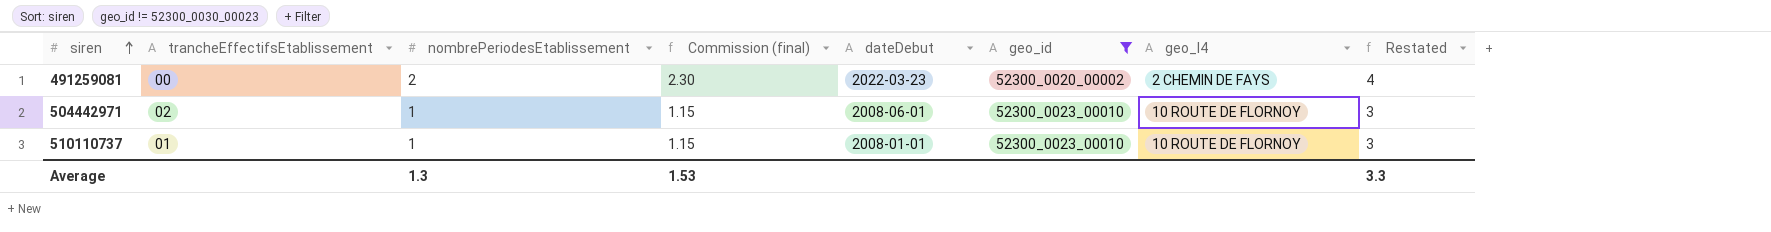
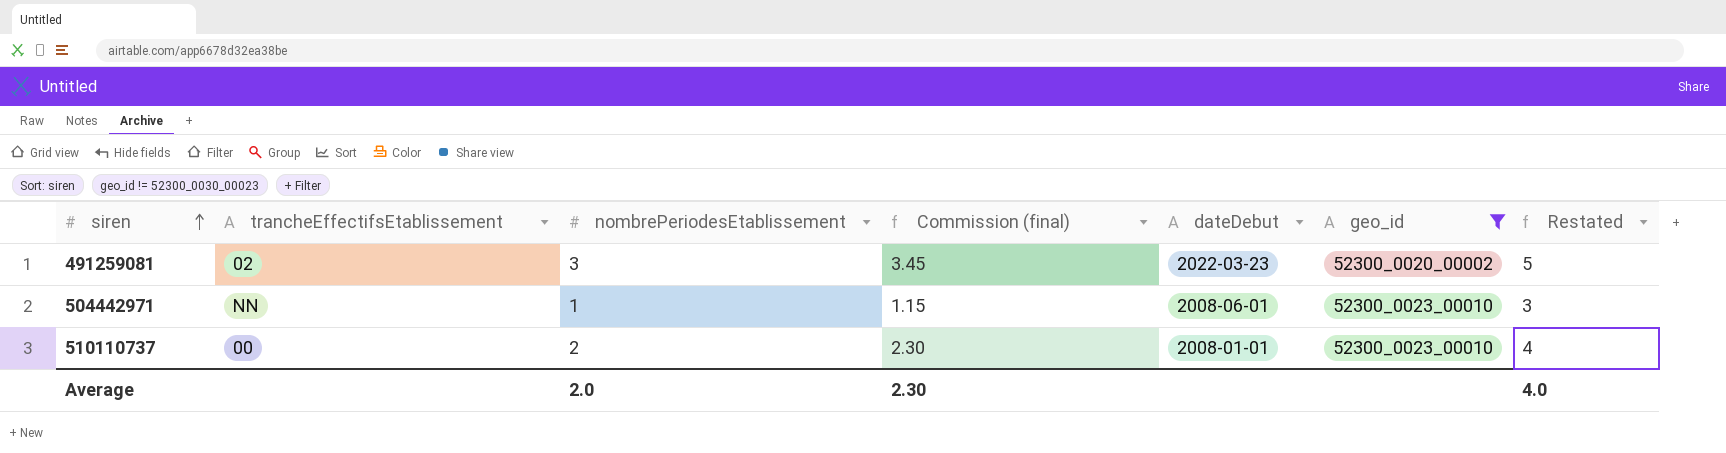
column geo_l4 | position: 7 -> none
491259081 | trancheEffectifsEtablissement: 00 -> 02
491259081 | nombrePeriodesEtablissement: 2 -> 3
491259081 | Commission (final): 2.30 -> 3.45
491259081 | Restated: 4 -> 5
504442971 | trancheEffectifsEtablissement: 02 -> NN
510110737 | trancheEffectifsEtablissement: 01 -> 00
510110737 | nombrePeriodesEtablissement: 1 -> 2
510110737 | Commission (final): 1.15 -> 2.30
510110737 | Restated: 3 -> 4
Average | nombrePeriodesEtablissement: 1.3 -> 2.0
Average | Commission (final): 1.53 -> 2.30
Average | Restated: 3.3 -> 4.0

